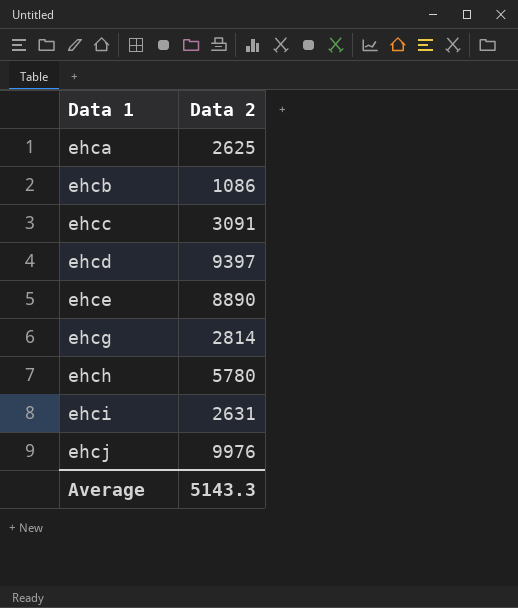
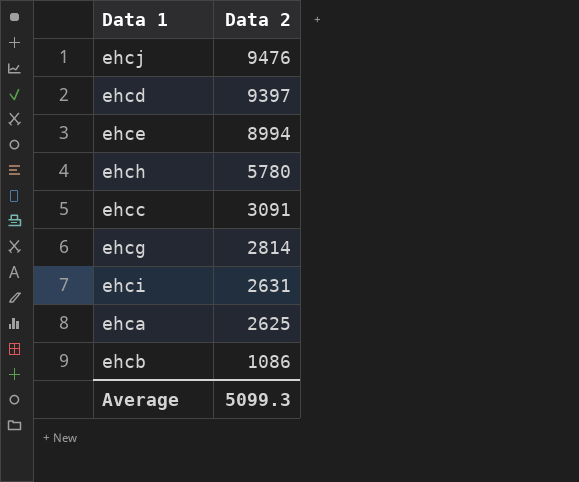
row order: Data 1 ascending -> Data 2 descending
ehcj | Data 2: 9976 -> 9476
ehce | Data 2: 8890 -> 8994
Average | Data 2: 5143.3 -> 5099.3

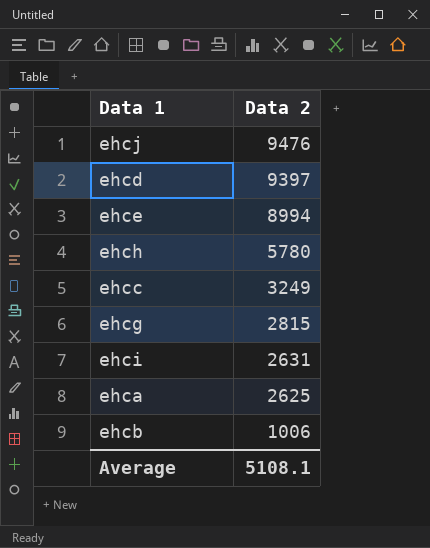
ehcc | Data 2: 3091 -> 3249
ehcg | Data 2: 2814 -> 2815
ehcb | Data 2: 1086 -> 1006
Average | Data 2: 5099.3 -> 5108.1

